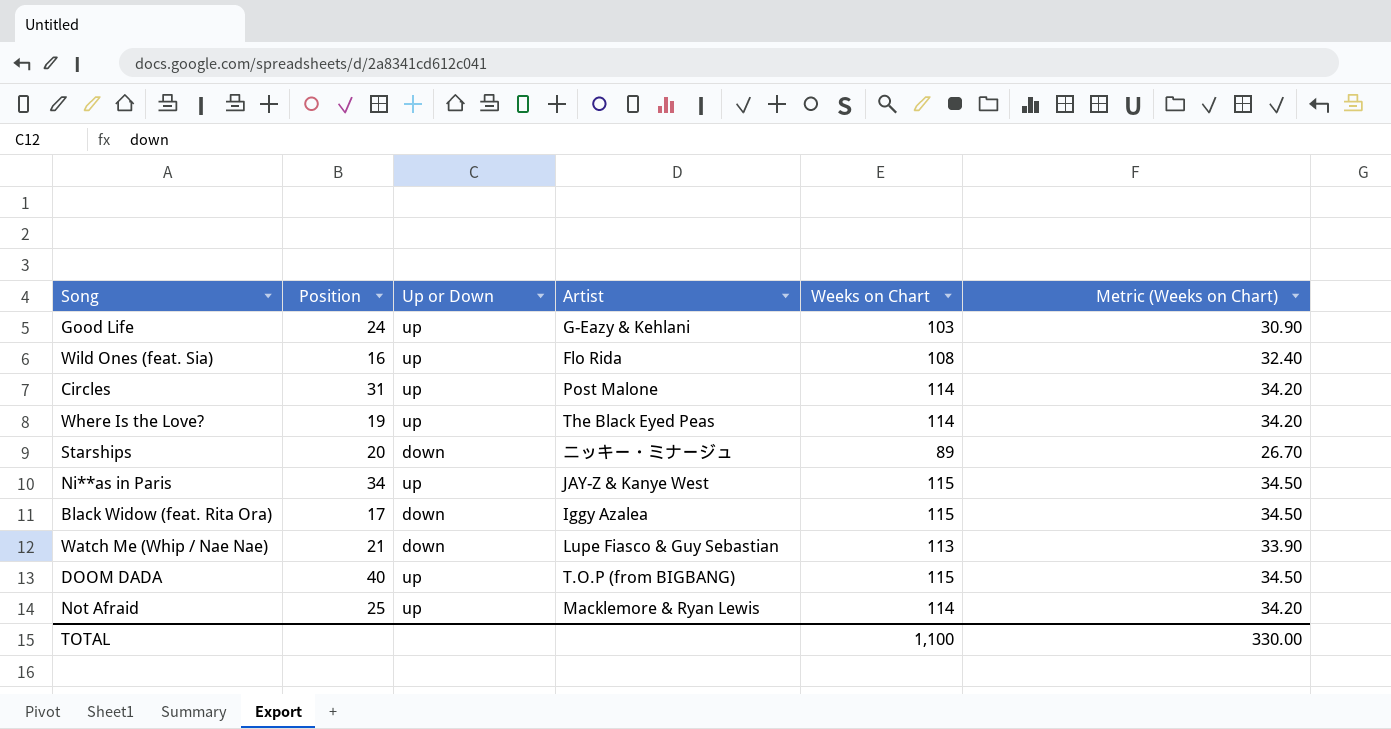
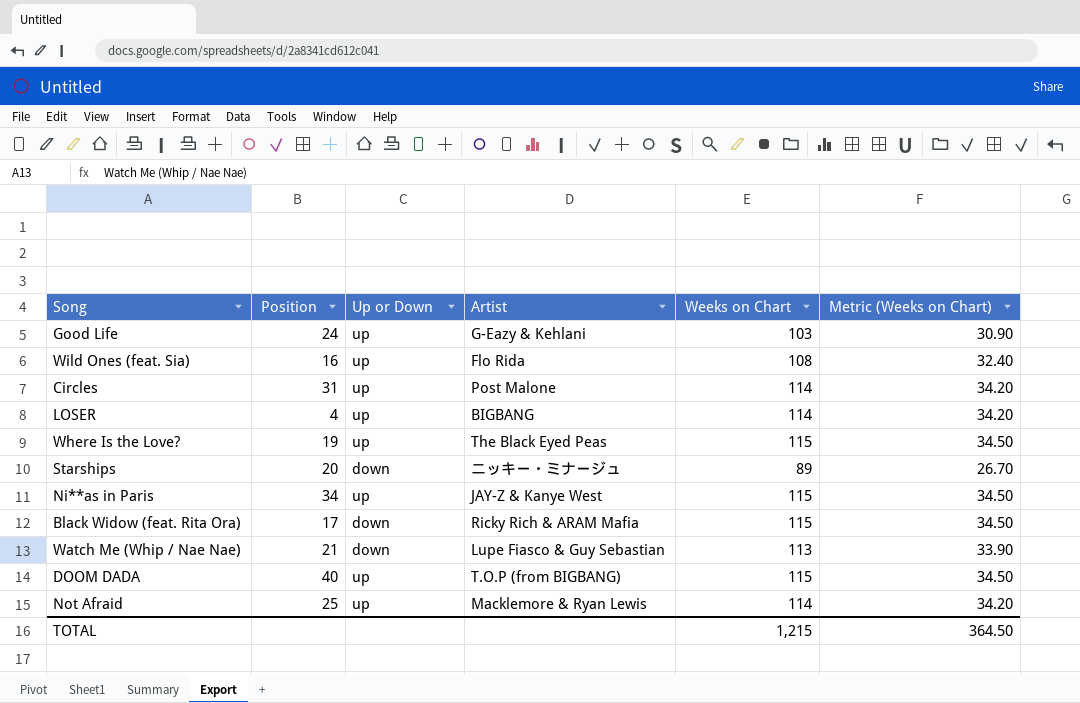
row LOSER: none -> 4 | up | BIGBANG | 114 | 34.20
Where Is the Love? | Weeks on Chart: 114 -> 115
Where Is the Love? | Metric (Weeks on Chart): 34.20 -> 34.50
Black Widow (feat. Rita Ora) | Artist: Iggy Azalea -> Ricky Rich & ARAM Mafia
TOTAL | Weeks on Chart: 1,100 -> 1,215
TOTAL | Metric (Weeks on Chart): 330.00 -> 364.50

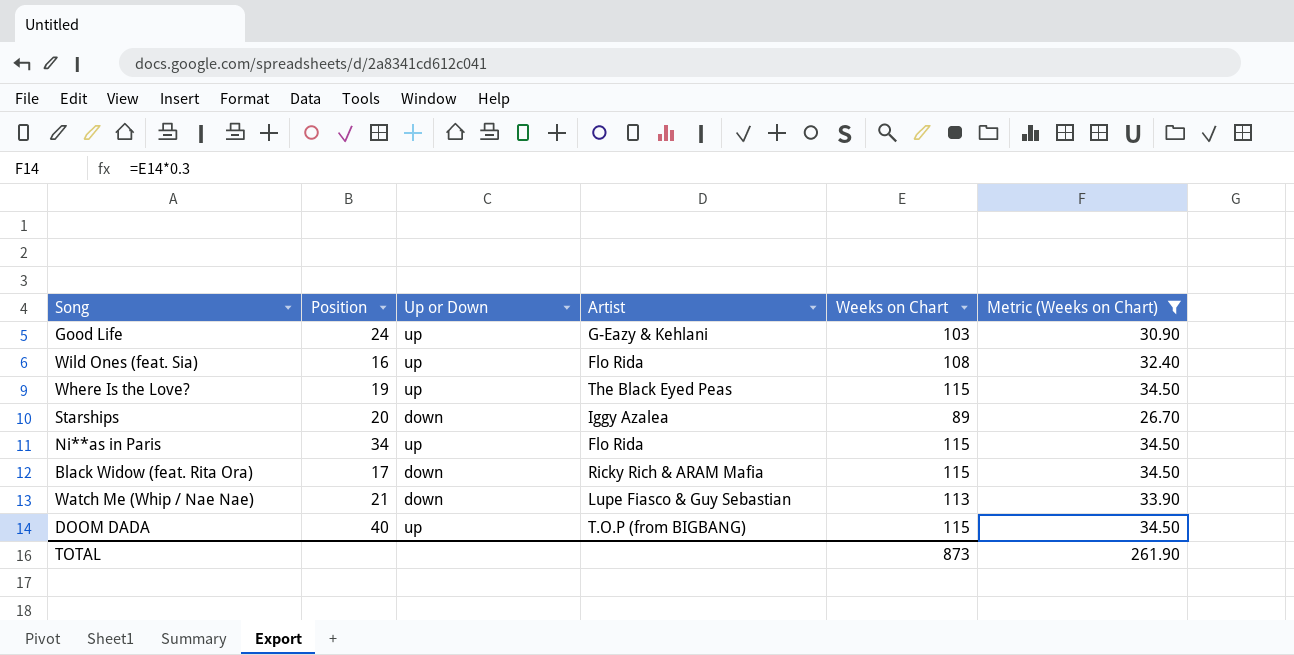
filter: none -> Metric (Weeks on Chart) != 34.20
Starships | Artist: ニッキー・ミナージュ -> Iggy Azalea
Ni**as in Paris | Artist: JAY-Z & Kanye West -> Flo Rida
TOTAL | Weeks on Chart: 1,215 -> 873
TOTAL | Metric (Weeks on Chart): 364.50 -> 261.90

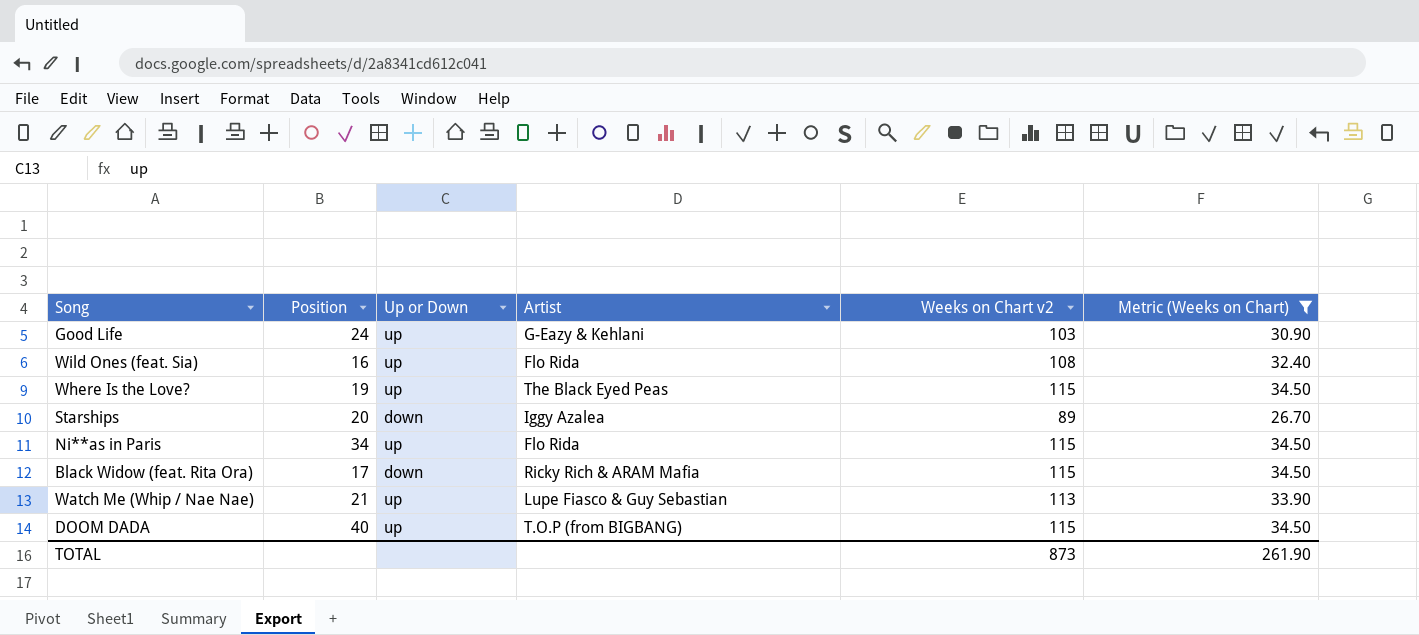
column name: Weeks on Chart -> Weeks on Chart v2
Watch Me (Whip / Nae Nae) | Up or Down: down -> up

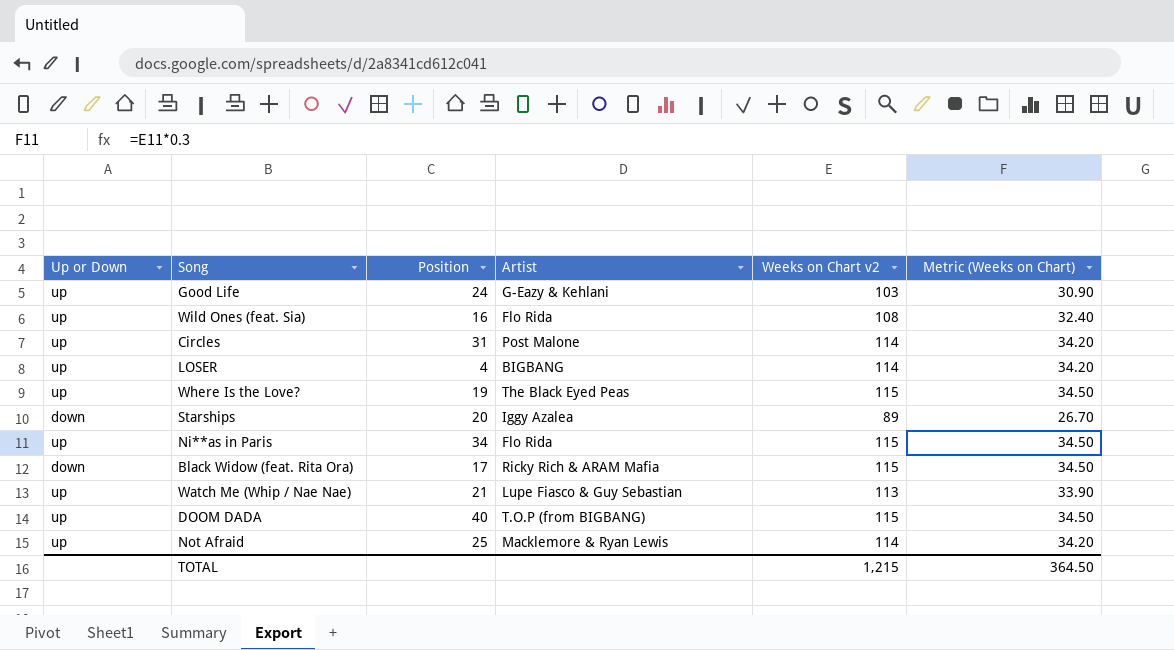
filter: Metric (Weeks on Chart) != 34.20 -> none
column Up or Down | position: 3 -> 1
TOTAL | Weeks on Chart v2: 873 -> 1,215
TOTAL | Metric (Weeks on Chart): 261.90 -> 364.50

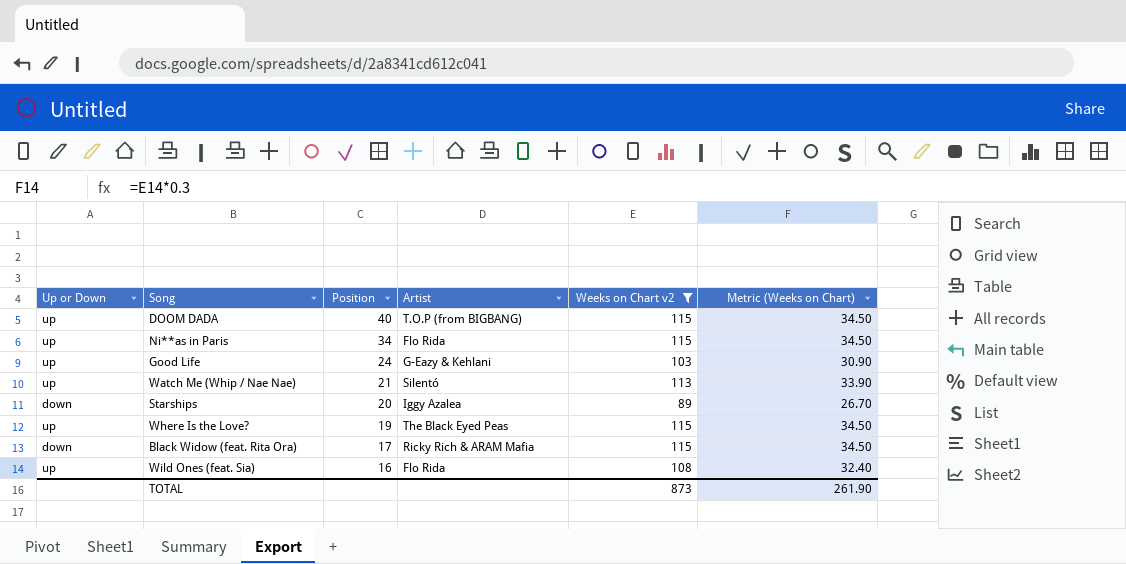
filter: none -> Weeks on Chart v2 != 114
row order: none -> Position descending
Watch Me (Whip / Nae Nae) | Artist: Lupe Fiasco & Guy Sebastian -> Silentó
TOTAL | Weeks on Chart v2: 1,215 -> 873
TOTAL | Metric (Weeks on Chart): 364.50 -> 261.90

